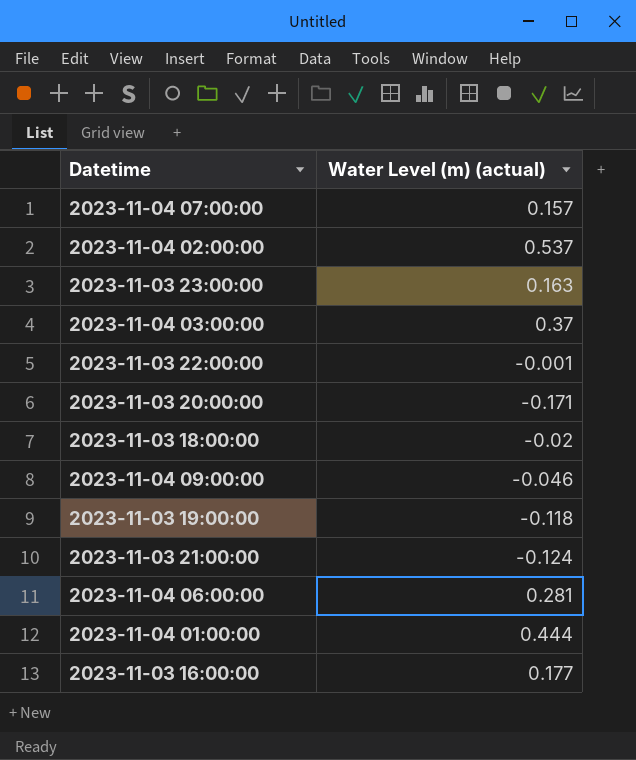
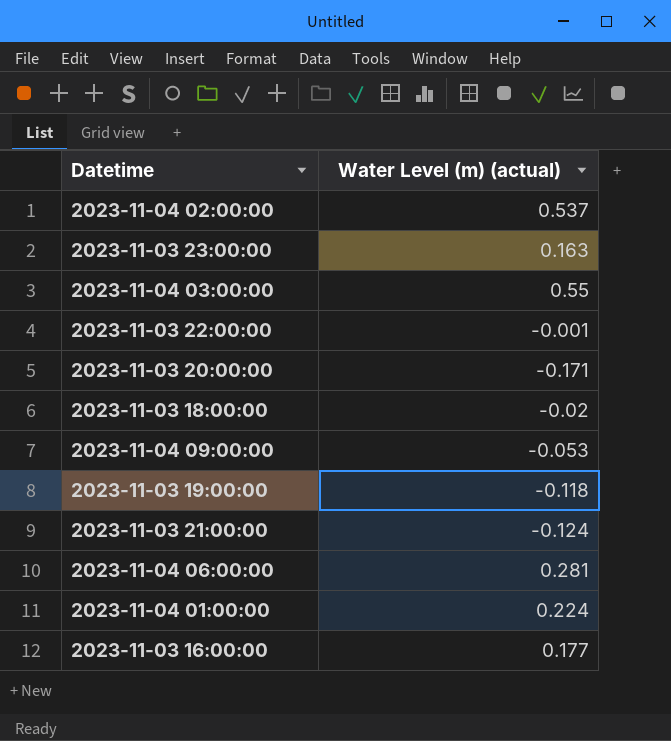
row 2023-11-04 07:00:00: 0.157 -> none
2023-11-04 03:00:00 | Water Level (m) (actual): 0.37 -> 0.55
2023-11-04 09:00:00 | Water Level (m) (actual): -0.046 -> -0.053
2023-11-04 01:00:00 | Water Level (m) (actual): 0.444 -> 0.224

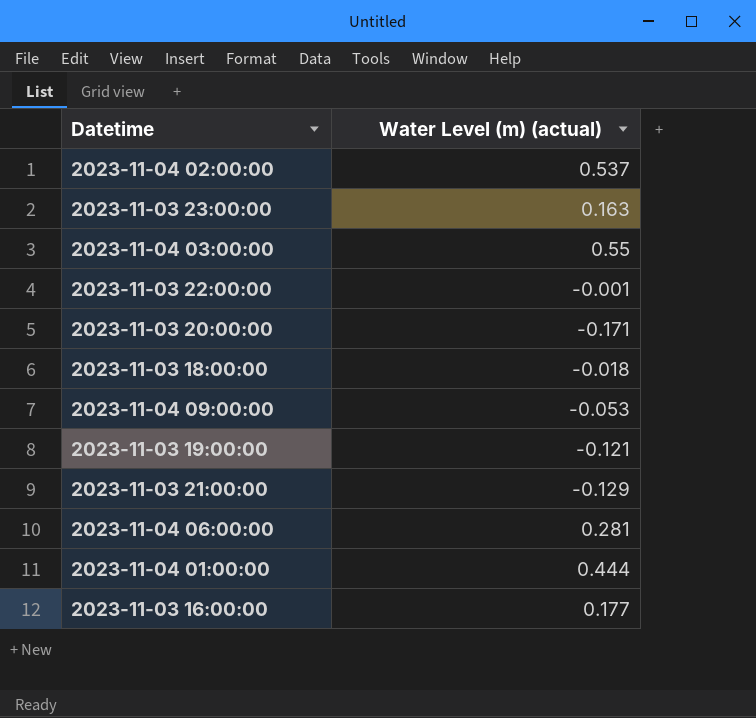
2023-11-03 18:00:00 | Water Level (m) (actual): -0.02 -> -0.018
2023-11-03 19:00:00 | Water Level (m) (actual): -0.118 -> -0.121
2023-11-03 21:00:00 | Water Level (m) (actual): -0.124 -> -0.129
2023-11-04 01:00:00 | Water Level (m) (actual): 0.224 -> 0.444

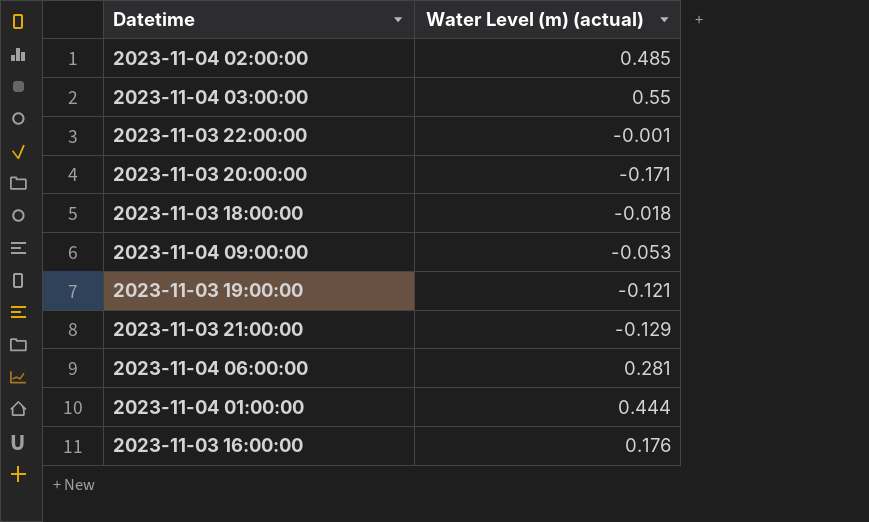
row 2023-11-03 23:00:00: 0.163 -> none
2023-11-04 02:00:00 | Water Level (m) (actual): 0.537 -> 0.485
2023-11-03 16:00:00 | Water Level (m) (actual): 0.177 -> 0.176

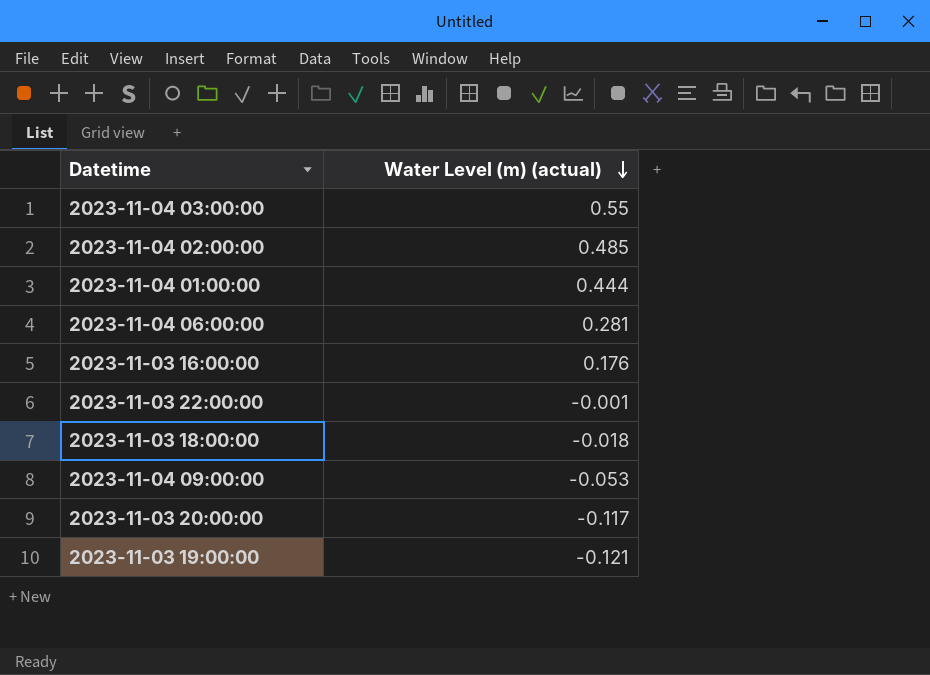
row order: none -> Water Level (m) (actual) descending
row 2023-11-03 21:00:00: -0.129 -> none
2023-11-03 20:00:00 | Water Level (m) (actual): -0.171 -> -0.117

